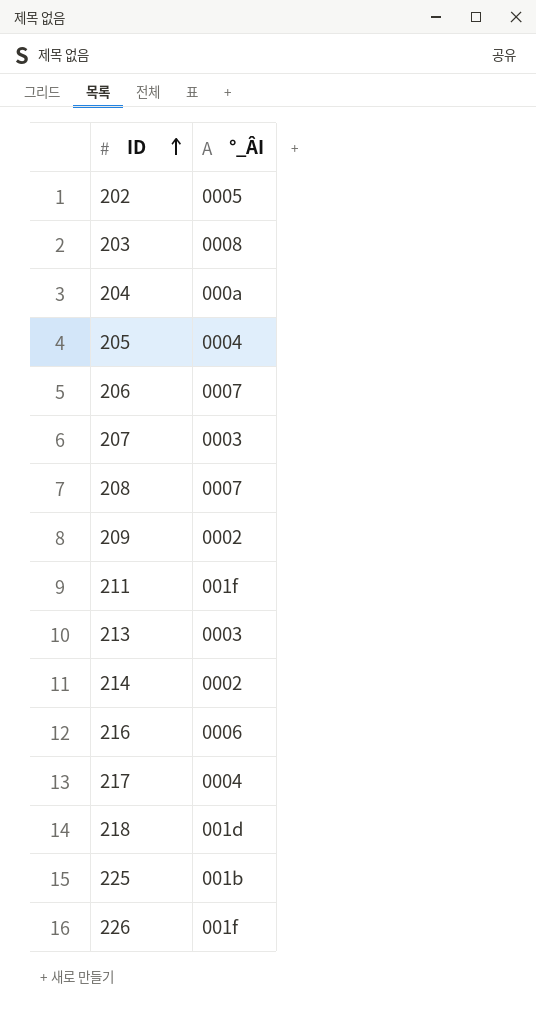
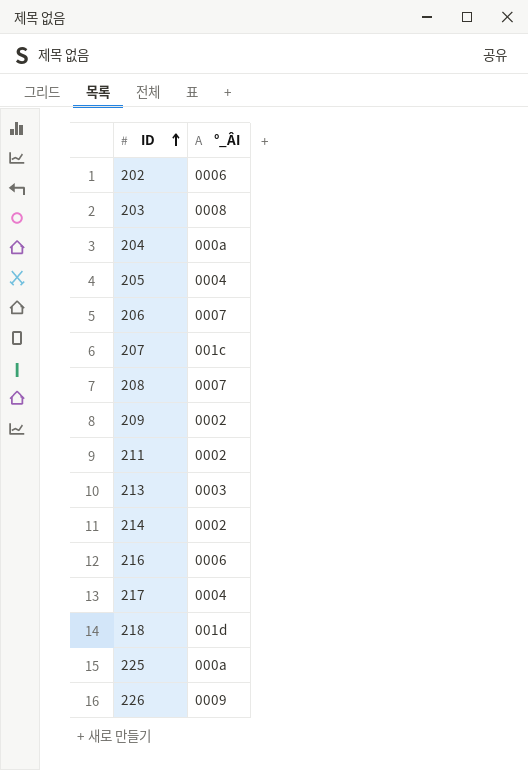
202 | °_ÂI: 0005 -> 0006
207 | °_ÂI: 0003 -> 001c
211 | °_ÂI: 001f -> 0002
225 | °_ÂI: 001b -> 000a
226 | °_ÂI: 001f -> 0009

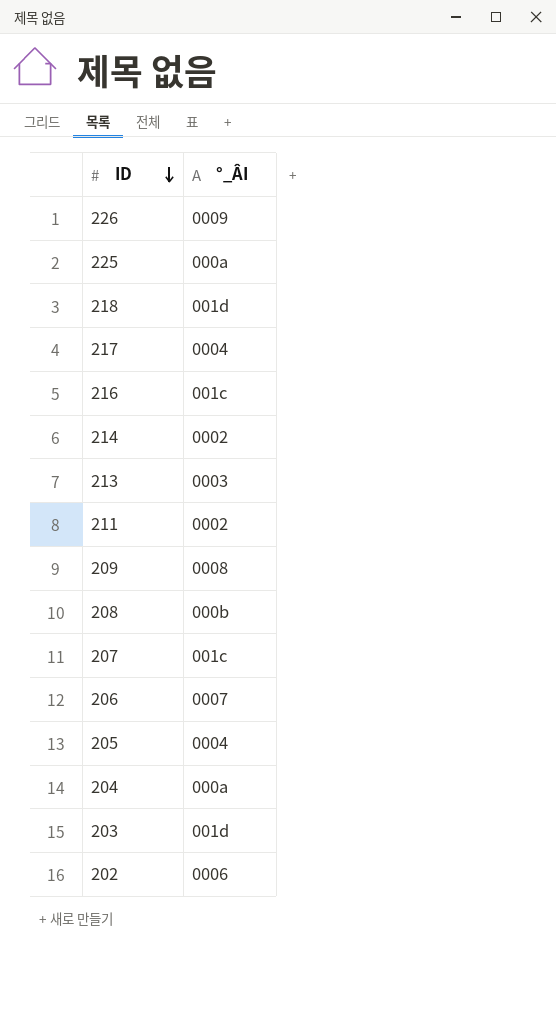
row order: ID ascending -> ID descending
216 | °_ÂI: 0006 -> 001c
209 | °_ÂI: 0002 -> 0008
208 | °_ÂI: 0007 -> 000b
203 | °_ÂI: 0008 -> 001d

